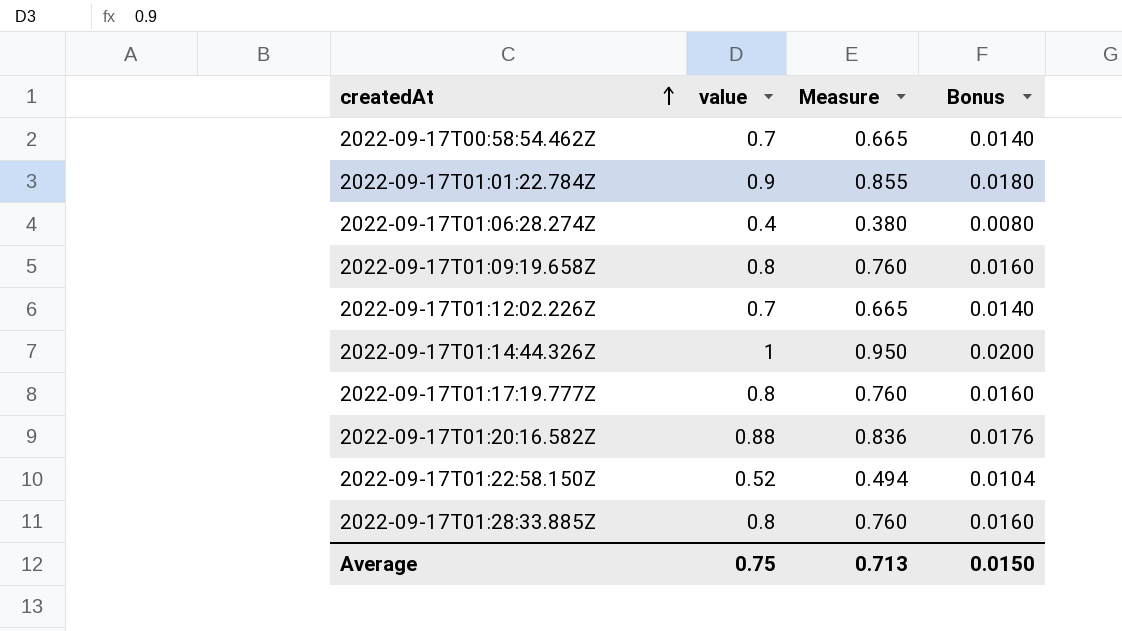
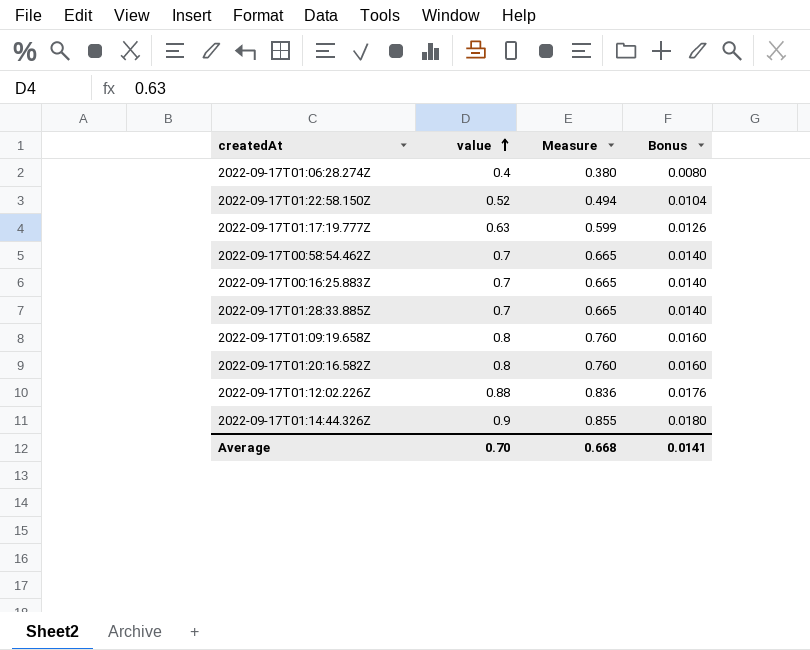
row order: createdAt ascending -> value ascending
row 2022-09-17T01:01:22.784Z: 0.9 | 0.855 | 0.0180 -> none
2022-09-17T01:17:19.777Z | value: 0.8 -> 0.63
2022-09-17T01:17:19.777Z | Measure: 0.760 -> 0.599
2022-09-17T01:17:19.777Z | Bonus: 0.0160 -> 0.0126
row 2022-09-17T00:16:25.883Z: none -> 0.7 | 0.665 | 0.0140
2022-09-17T01:28:33.885Z | value: 0.8 -> 0.7
2022-09-17T01:28:33.885Z | Measure: 0.760 -> 0.665
2022-09-17T01:28:33.885Z | Bonus: 0.0160 -> 0.0140
2022-09-17T01:20:16.582Z | value: 0.88 -> 0.8
2022-09-17T01:20:16.582Z | Measure: 0.836 -> 0.760
2022-09-17T01:20:16.582Z | Bonus: 0.0176 -> 0.0160
2022-09-17T01:12:02.226Z | value: 0.7 -> 0.88
2022-09-17T01:12:02.226Z | Measure: 0.665 -> 0.836
2022-09-17T01:12:02.226Z | Bonus: 0.0140 -> 0.0176
2022-09-17T01:14:44.326Z | value: 1 -> 0.9
2022-09-17T01:14:44.326Z | Measure: 0.950 -> 0.855
2022-09-17T01:14:44.326Z | Bonus: 0.0200 -> 0.0180
Average | value: 0.75 -> 0.70
Average | Measure: 0.713 -> 0.668
Average | Bonus: 0.0150 -> 0.0141

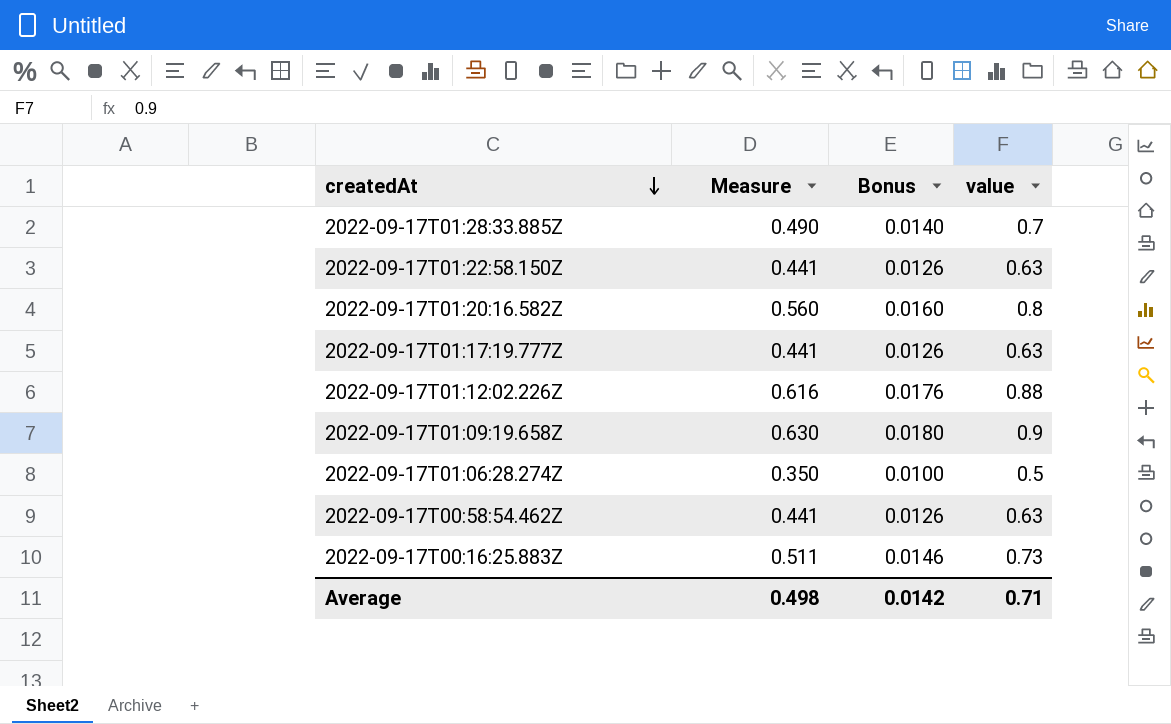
row order: value ascending -> createdAt descending
column Measure | formula: [value] * 0.95 -> [value] * 0.7
column value | position: 2 -> 4
row 2022-09-17T01:14:44.326Z: 0.9 | 0.855 | 0.0180 -> none
2022-09-17T01:22:58.150Z | Bonus: 0.0104 -> 0.0126
2022-09-17T01:22:58.150Z | value: 0.52 -> 0.63
2022-09-17T01:09:19.658Z | Bonus: 0.0160 -> 0.0180
2022-09-17T01:09:19.658Z | value: 0.8 -> 0.9
2022-09-17T01:06:28.274Z | Bonus: 0.0080 -> 0.0100
2022-09-17T01:06:28.274Z | value: 0.4 -> 0.5
2022-09-17T00:58:54.462Z | Bonus: 0.0140 -> 0.0126
2022-09-17T00:58:54.462Z | value: 0.7 -> 0.63
2022-09-17T00:16:25.883Z | Bonus: 0.0140 -> 0.0146
2022-09-17T00:16:25.883Z | value: 0.7 -> 0.73
Average | Measure: 0.668 -> 0.498
Average | Bonus: 0.0141 -> 0.0142
Average | value: 0.70 -> 0.71

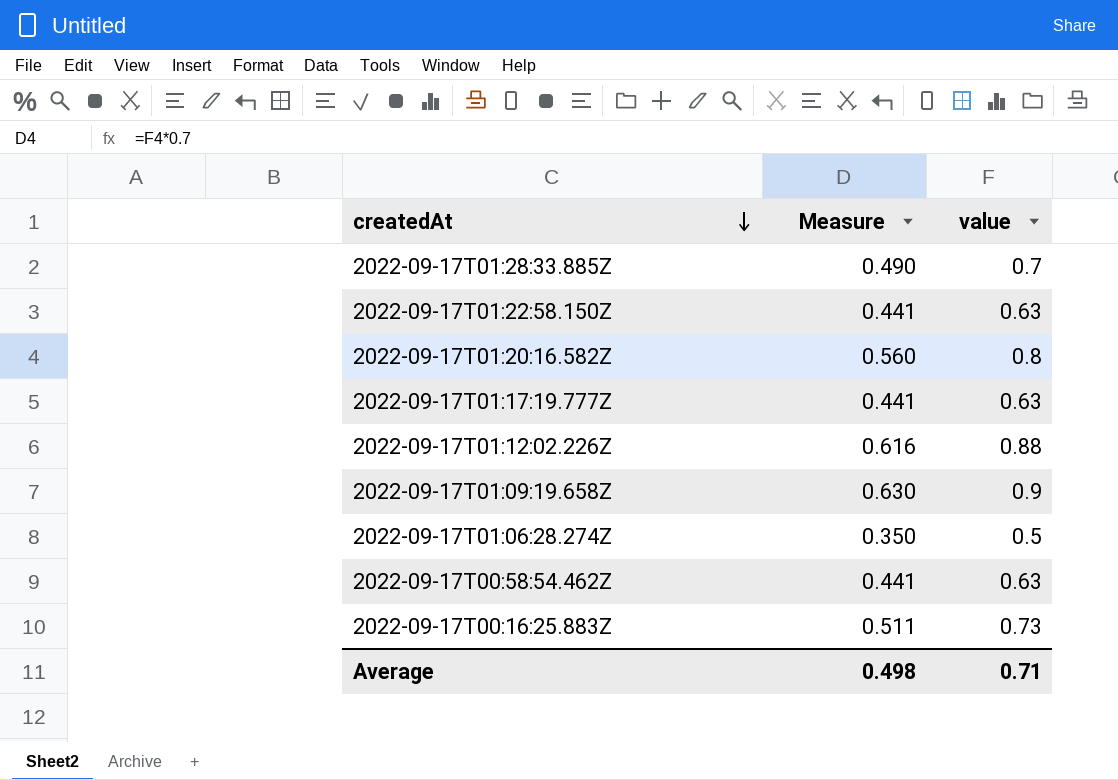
column Bonus | formula: [value] * 0.02 -> none

